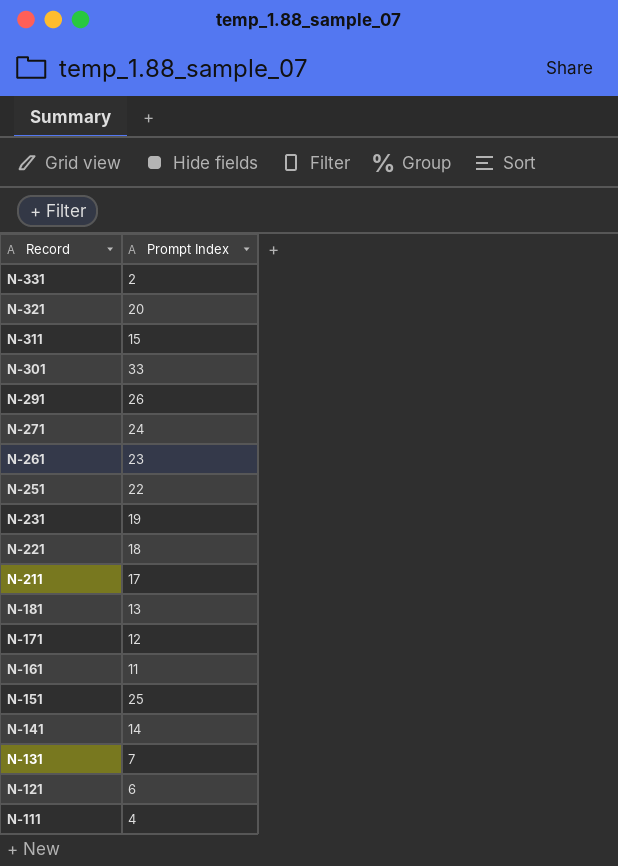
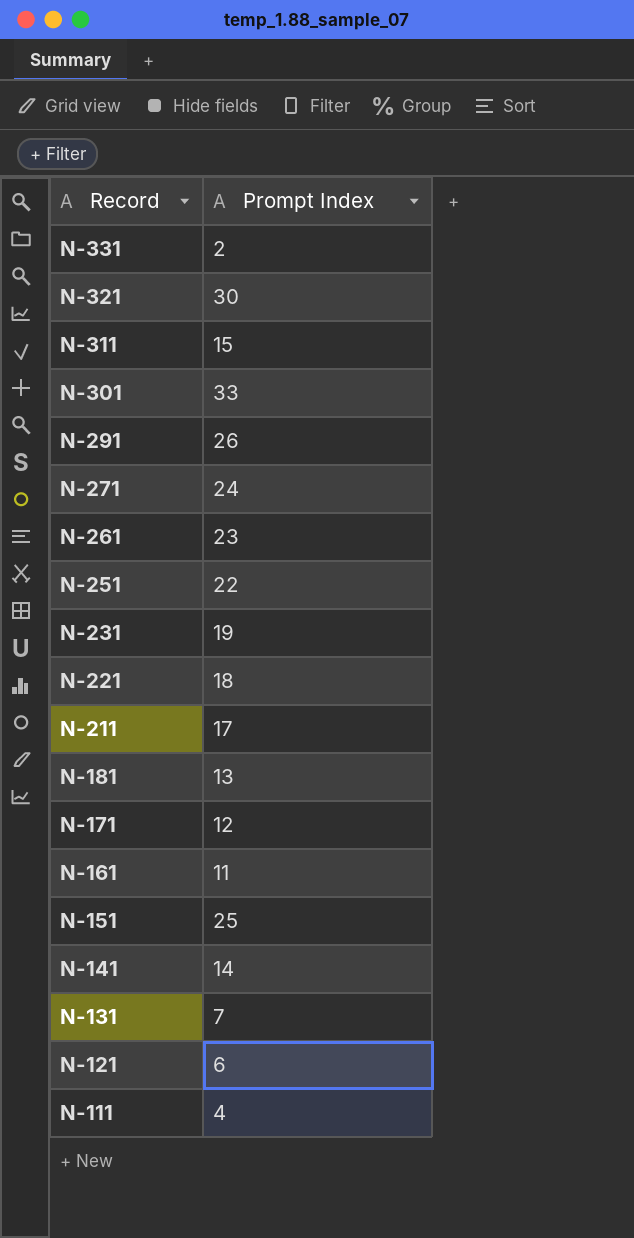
N-321 | Prompt Index: 20 -> 30

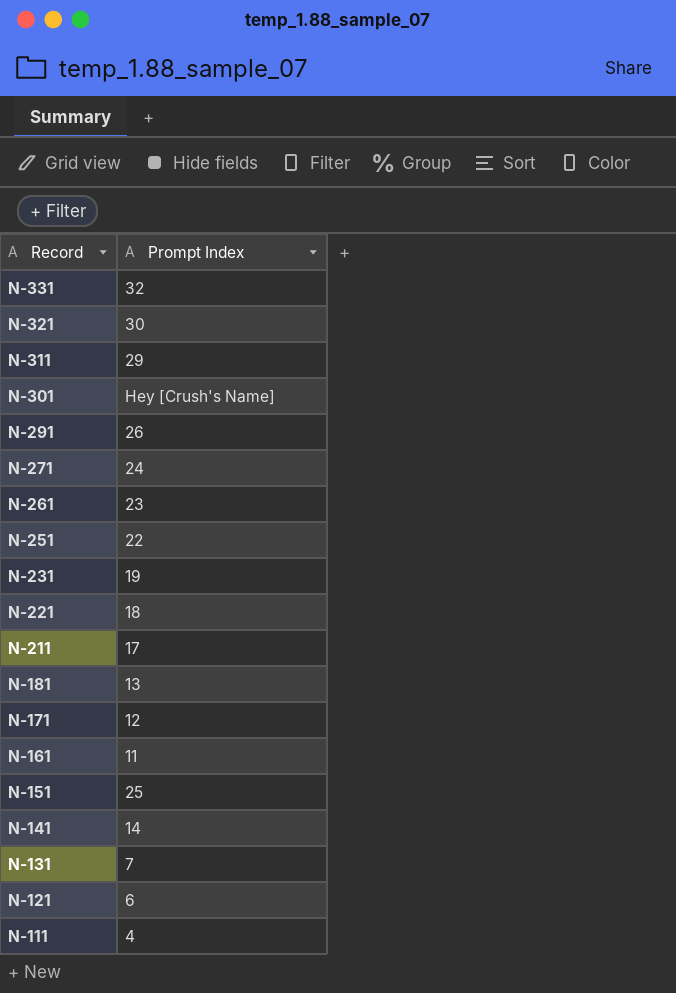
N-331 | Prompt Index: 2 -> 32
N-311 | Prompt Index: 15 -> 29
N-301 | Prompt Index: 33 -> Hey [Crush's Name]

